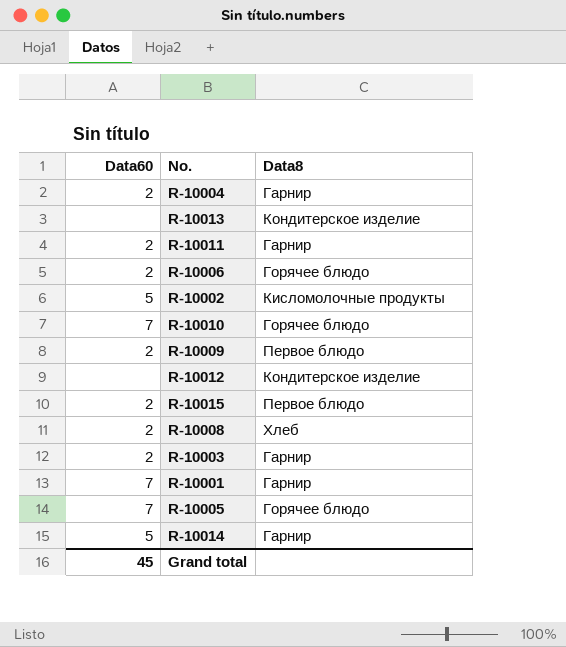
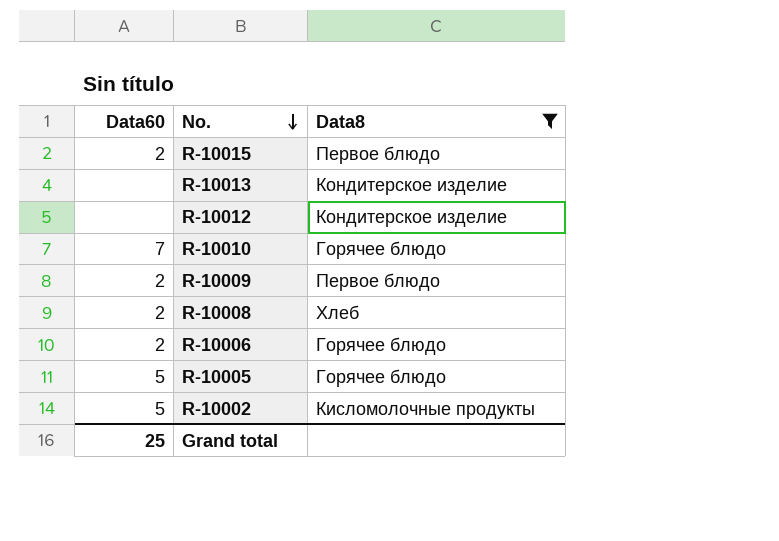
filter: none -> Data8 != Гарнир
row order: none -> No. descending
R-10005 | Data60: 7 -> 5
Grand total | Data60: 45 -> 25

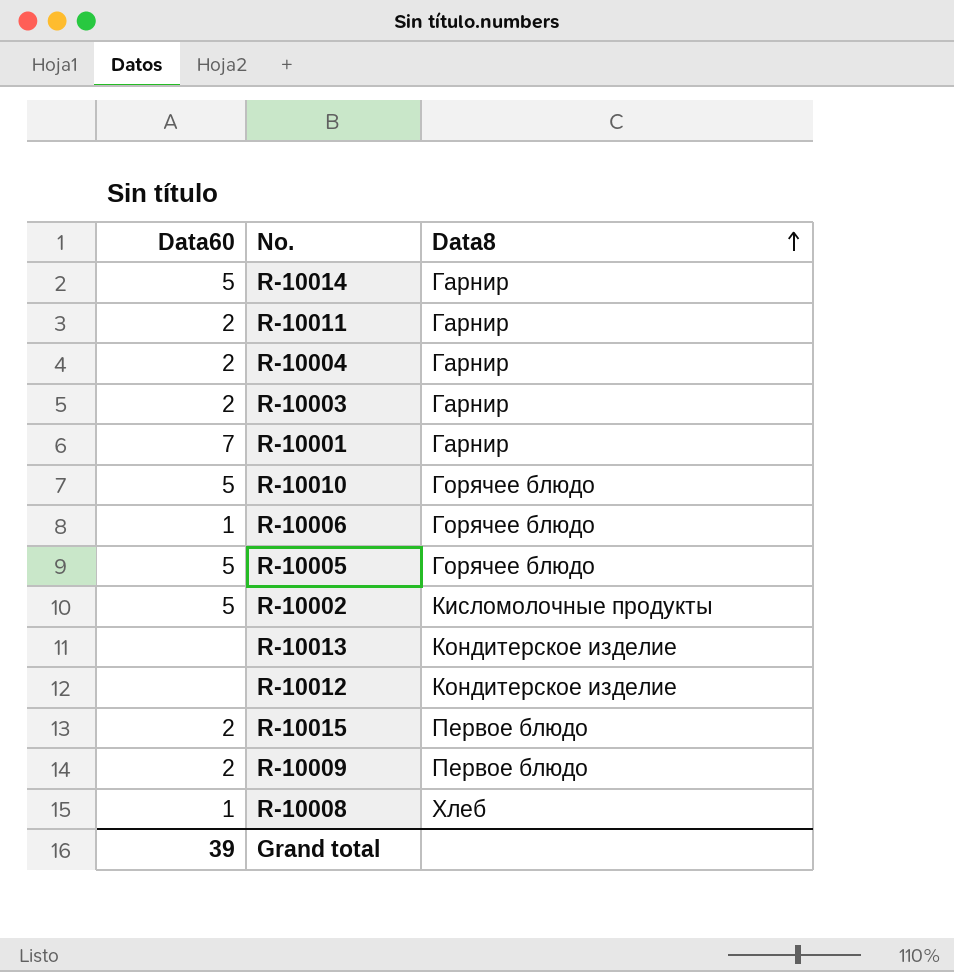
filter: Data8 != Гарнир -> none
row order: No. descending -> Data8 ascending
R-10010 | Data60: 7 -> 5
R-10006 | Data60: 2 -> 1
R-10008 | Data60: 2 -> 1
Grand total | Data60: 25 -> 39

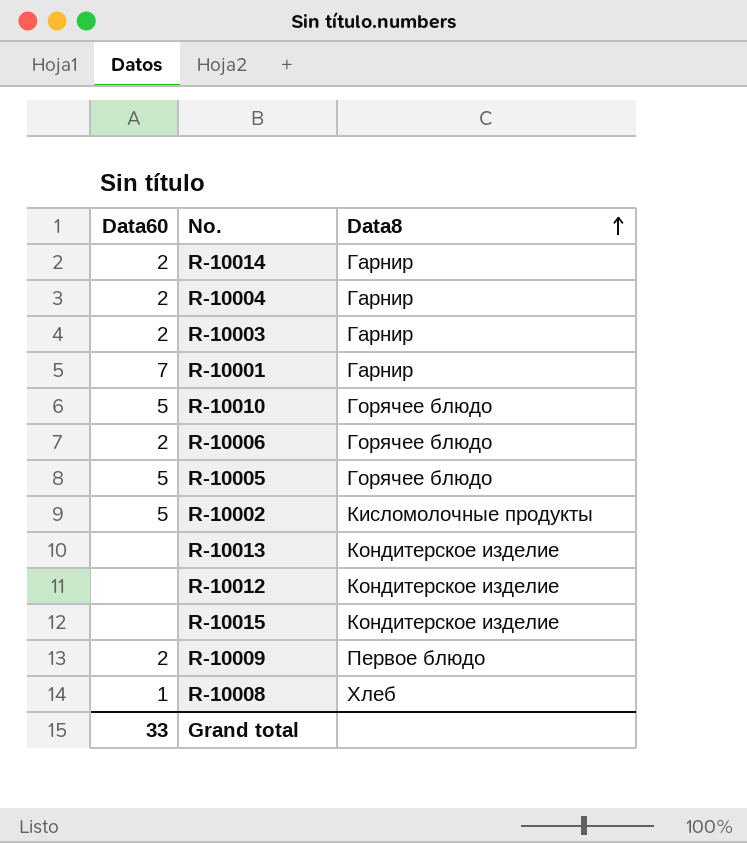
row R-10011: 2 | Гарнир -> none
R-10014 | Data60: 5 -> 2
R-10006 | Data60: 1 -> 2
R-10015 | Data60: 2 -> none
R-10015 | Data8: Первое блюдо -> Кондитерское изделие
Grand total | Data60: 39 -> 33

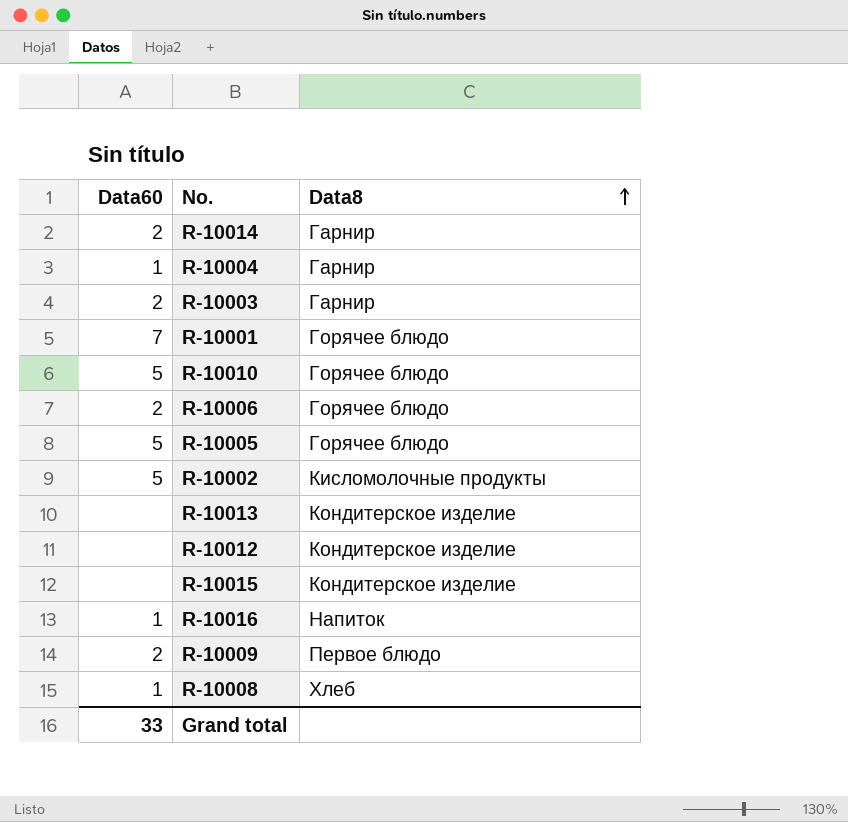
R-10004 | Data60: 2 -> 1
R-10001 | Data8: Гарнир -> Горячее блюдо
row R-10016: none -> 1 | Напиток

